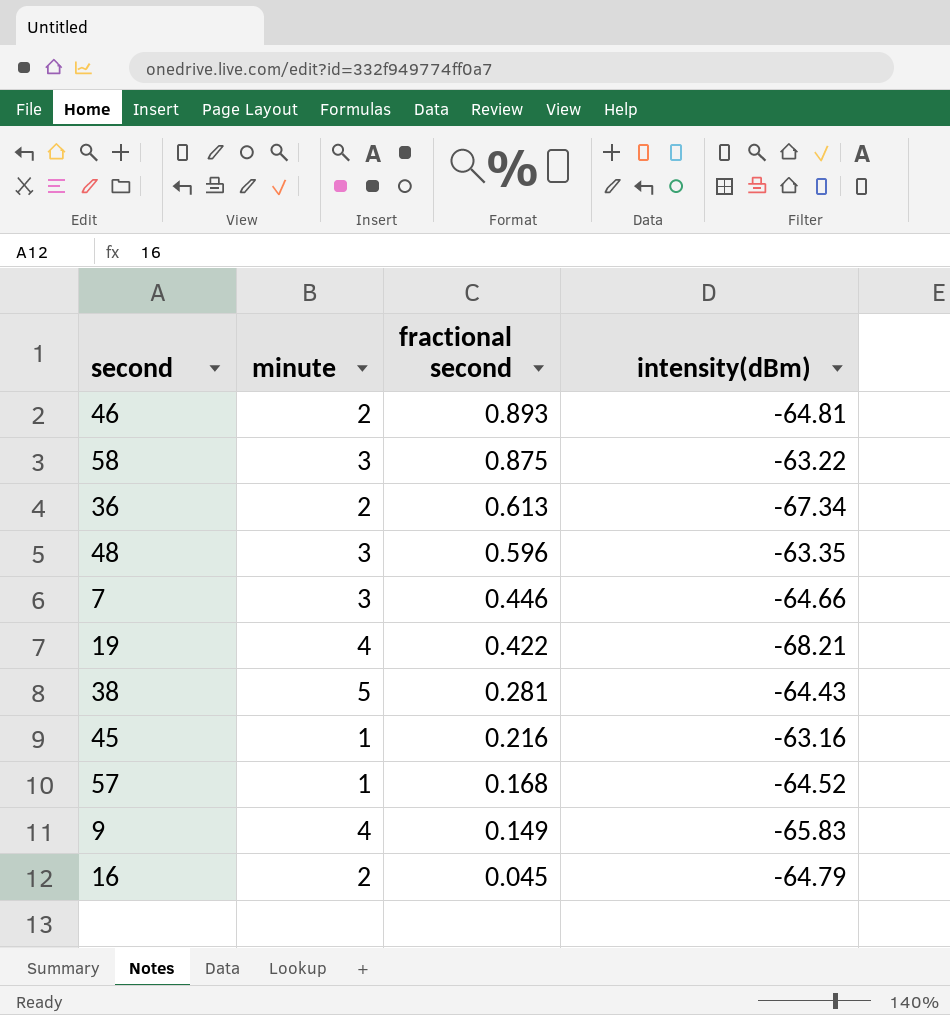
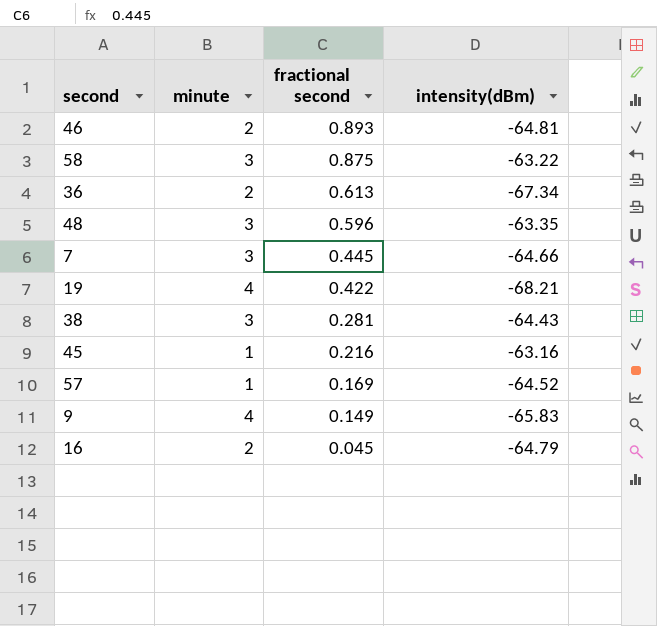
7 | fractional second: 0.446 -> 0.445
38 | minute: 5 -> 3
57 | fractional second: 0.168 -> 0.169

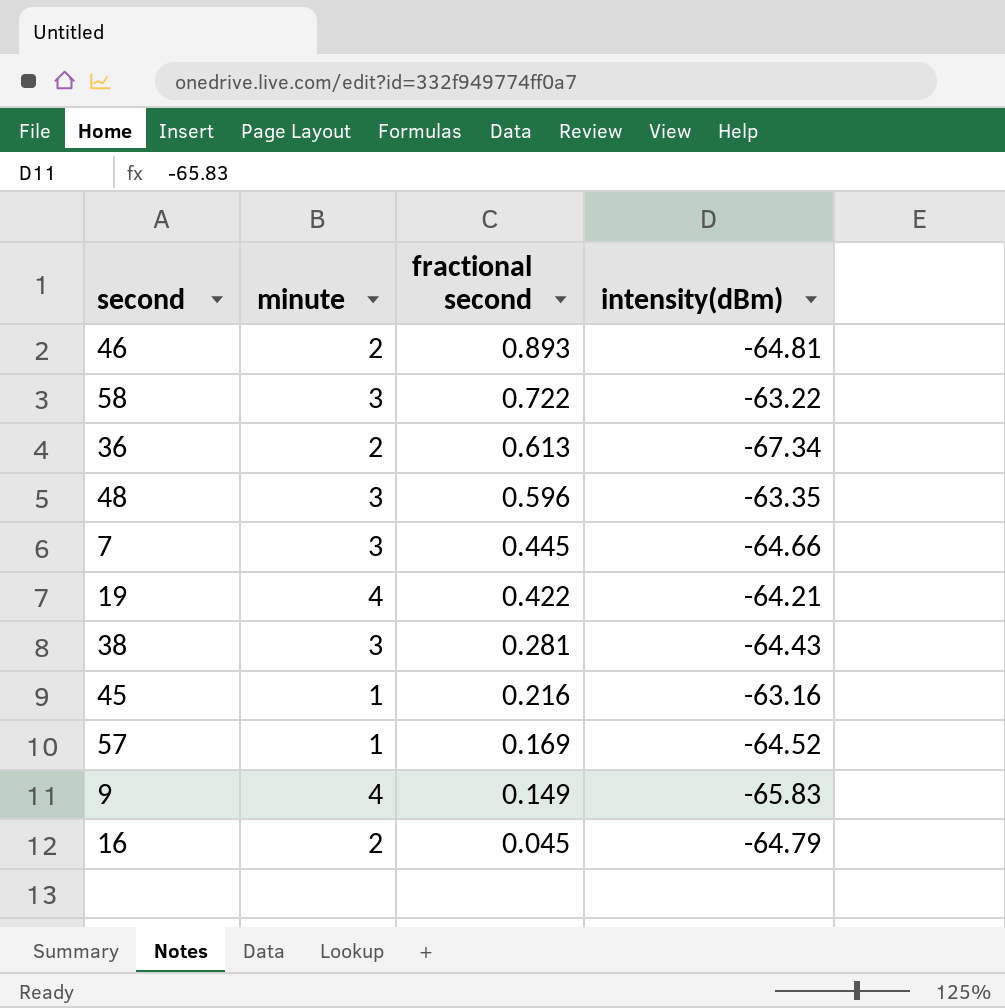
58 | fractional second: 0.875 -> 0.722
19 | intensity(dBm): -68.21 -> -64.21

